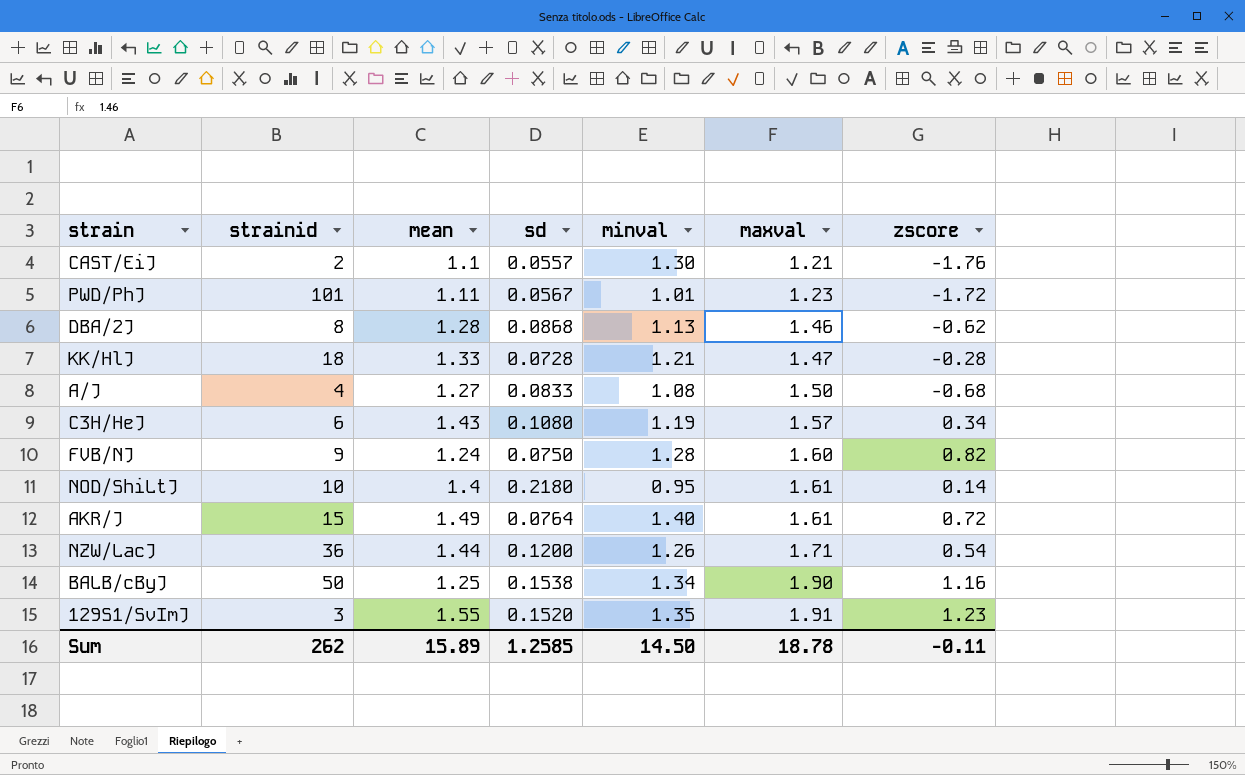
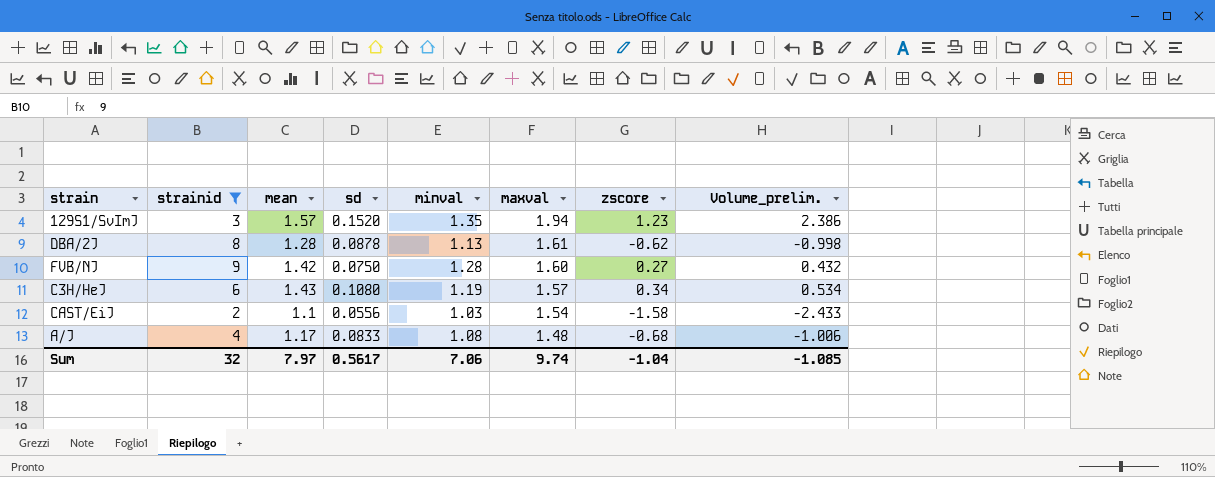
filter: none -> strainid <= 9
row order: maxval ascending -> maxval descending
column Volume_prelim. | formula: none -> [maxval] * [zscore]
129S1/SvImJ | mean: 1.55 -> 1.57
129S1/SvImJ | maxval: 1.91 -> 1.94
DBA/2J | sd: 0.0868 -> 0.0878
DBA/2J | maxval: 1.46 -> 1.61
FVB/NJ | mean: 1.24 -> 1.42
FVB/NJ | zscore: 0.82 -> 0.27
CAST/EiJ | sd: 0.0557 -> 0.0556
CAST/EiJ | minval: 1.30 -> 1.03
CAST/EiJ | maxval: 1.21 -> 1.54
CAST/EiJ | zscore: -1.76 -> -1.58
A/J | mean: 1.27 -> 1.17
A/J | maxval: 1.50 -> 1.48
Sum | strainid: 262 -> 32
Sum | mean: 15.89 -> 7.97
Sum | sd: 1.2585 -> 0.5617
Sum | minval: 14.50 -> 7.06
Sum | maxval: 18.78 -> 9.74
Sum | zscore: -0.11 -> -1.04

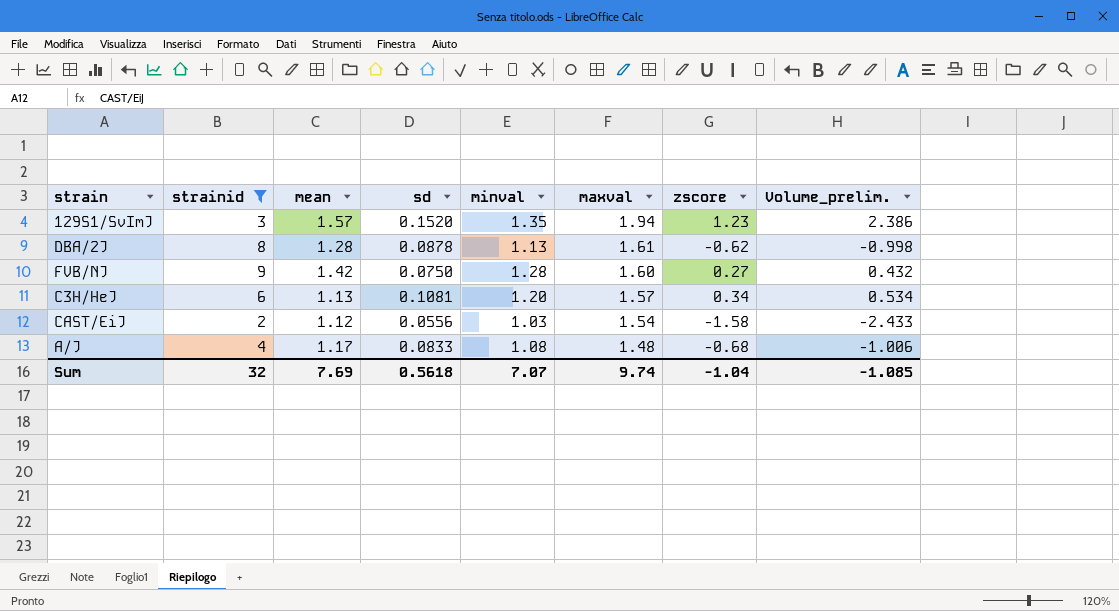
C3H/HeJ | mean: 1.43 -> 1.13
C3H/HeJ | sd: 0.1080 -> 0.1081
C3H/HeJ | minval: 1.19 -> 1.20
CAST/EiJ | mean: 1.1 -> 1.12
Sum | mean: 7.97 -> 7.69
Sum | sd: 0.5617 -> 0.5618
Sum | minval: 7.06 -> 7.07

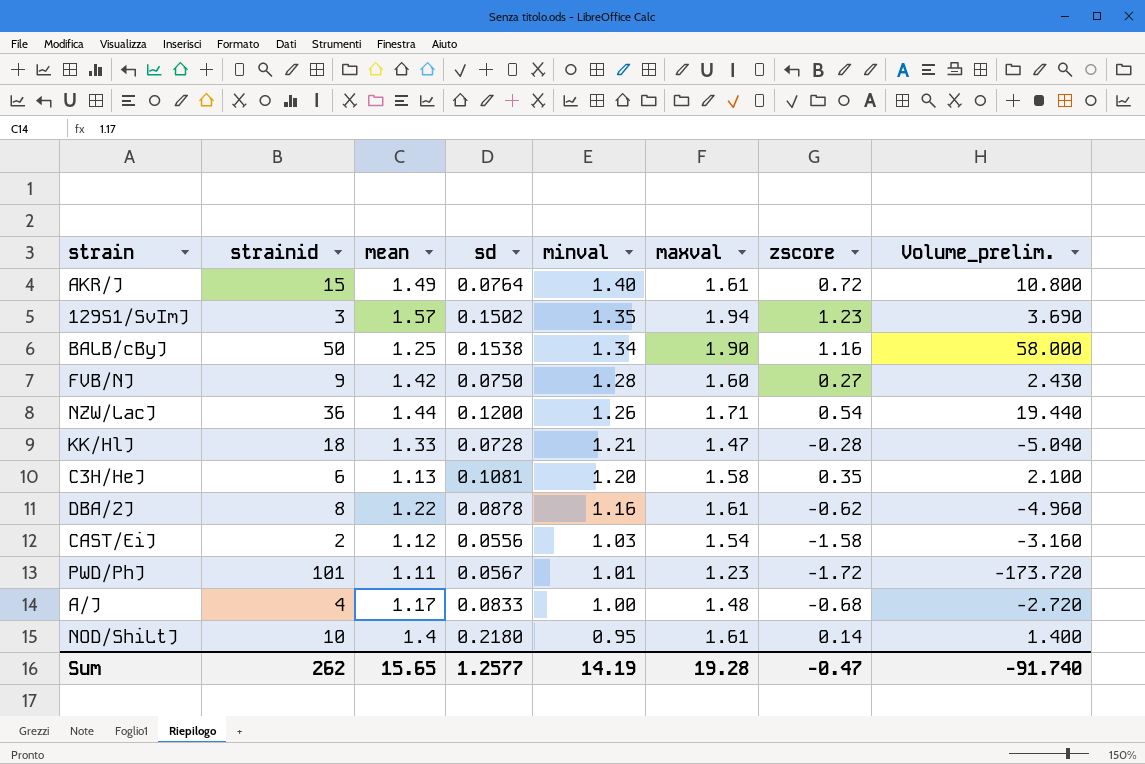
filter: strainid <= 9 -> none
row order: maxval descending -> minval descending
column Volume_prelim. | formula: [maxval] * [zscore] -> [strainid] * [zscore]
129S1/SvImJ | sd: 0.1520 -> 0.1502
C3H/HeJ | maxval: 1.57 -> 1.58
C3H/HeJ | zscore: 0.34 -> 0.35
DBA/2J | mean: 1.28 -> 1.22
DBA/2J | minval: 1.13 -> 1.16
A/J | minval: 1.08 -> 1.00
Sum | strainid: 32 -> 262
Sum | mean: 7.69 -> 15.65
Sum | sd: 0.5618 -> 1.2577
Sum | minval: 7.07 -> 14.19
Sum | maxval: 9.74 -> 19.28
Sum | zscore: -1.04 -> -0.47
Sum | Volume_prelim.: -1.085 -> -91.740

